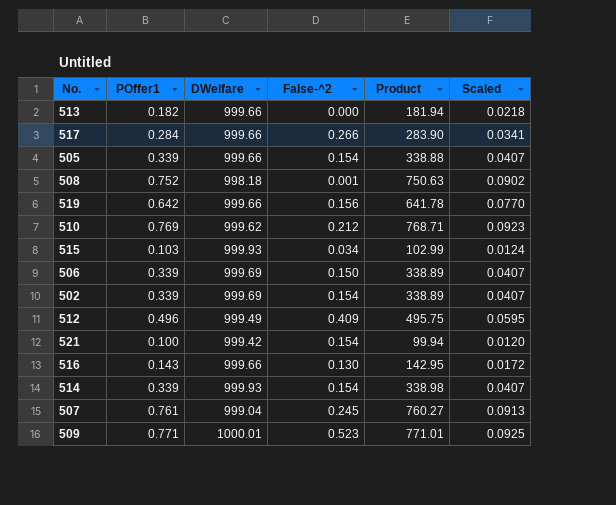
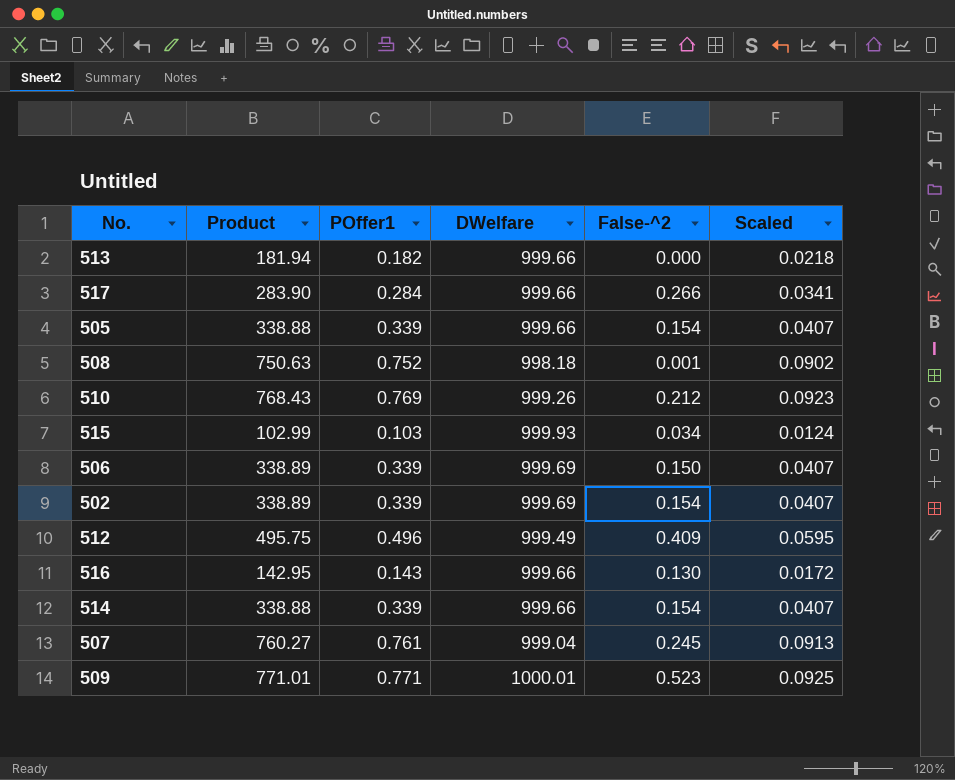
column Product | position: 5 -> 2
row 519: 0.642 | 999.66 | 0.156 | 641.78 | 0.0770 -> none
row 521: 0.100 | 999.42 | 0.154 | 99.94 | 0.0120 -> none
510 | Product: 768.71 -> 768.43
510 | DWelfare: 999.62 -> 999.26
514 | Product: 338.98 -> 338.88
514 | DWelfare: 999.93 -> 999.66

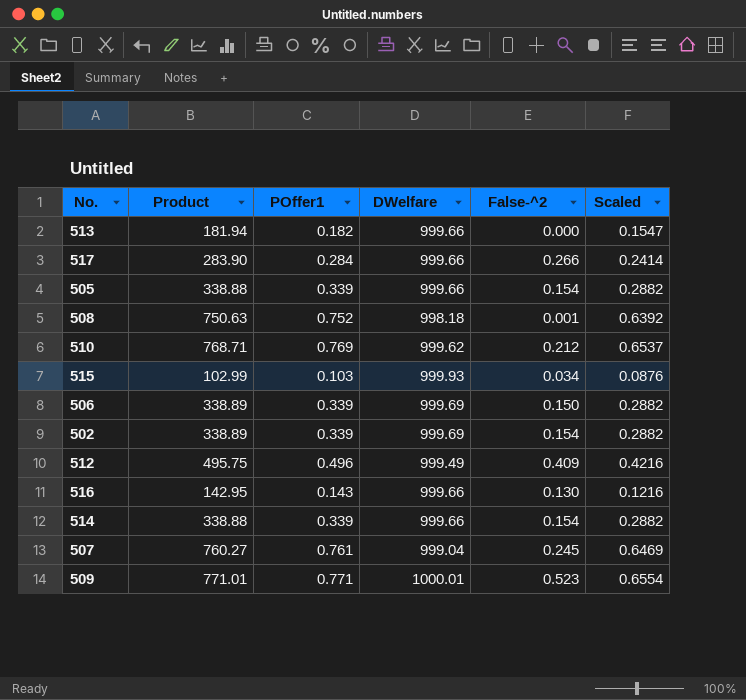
column Scaled | formula: [POffer1] * 0.12 -> [POffer1] * 0.85
510 | Product: 768.43 -> 768.71
510 | DWelfare: 999.26 -> 999.62

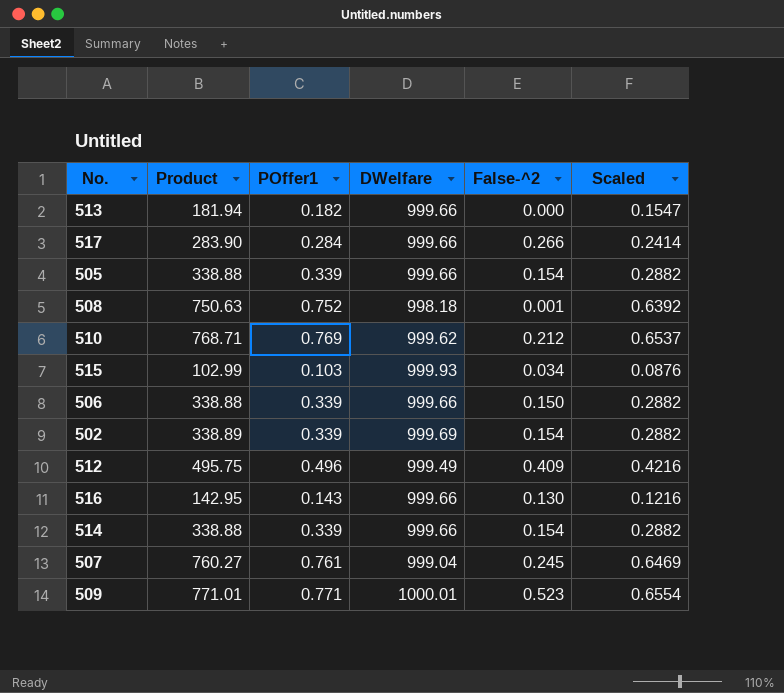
506 | Product: 338.89 -> 338.88
506 | DWelfare: 999.69 -> 999.66

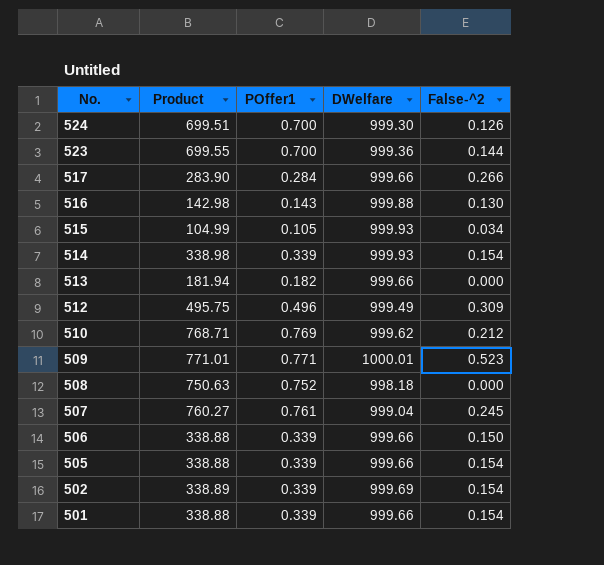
row order: none -> No. descending
column Scaled | formula: [POffer1] * 0.85 -> none
row 524: none -> 699.51 | 0.700 | 999.30 | 0.126
row 523: none -> 699.55 | 0.700 | 999.36 | 0.144
516 | Product: 142.95 -> 142.98
516 | DWelfare: 999.66 -> 999.88
515 | Product: 102.99 -> 104.99
515 | POffer1: 0.103 -> 0.105
514 | Product: 338.88 -> 338.98
514 | DWelfare: 999.66 -> 999.93
512 | False-^2: 0.409 -> 0.309
508 | False-^2: 0.001 -> 0.000
row 501: none -> 338.88 | 0.339 | 999.66 | 0.154

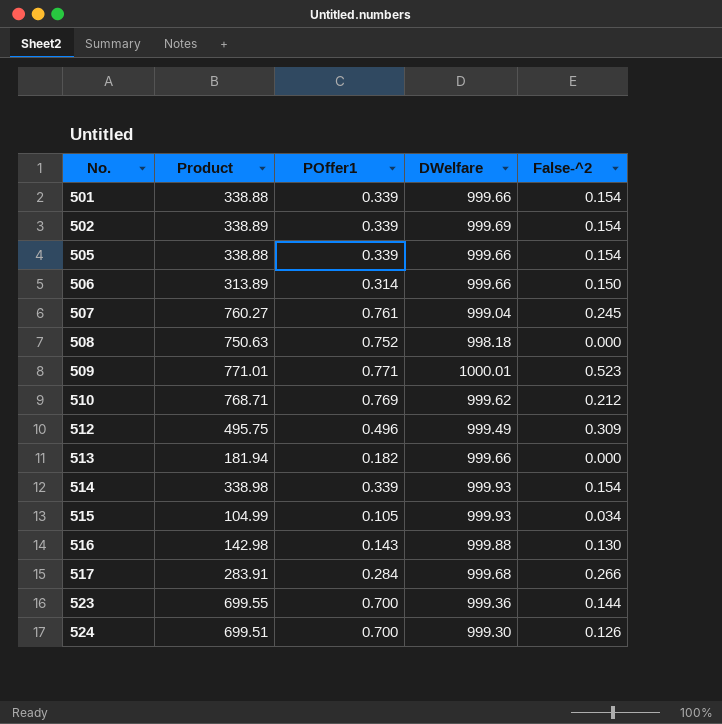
row order: No. descending -> No. ascending
506 | Product: 338.88 -> 313.89
506 | POffer1: 0.339 -> 0.314
517 | Product: 283.90 -> 283.91
517 | DWelfare: 999.66 -> 999.68

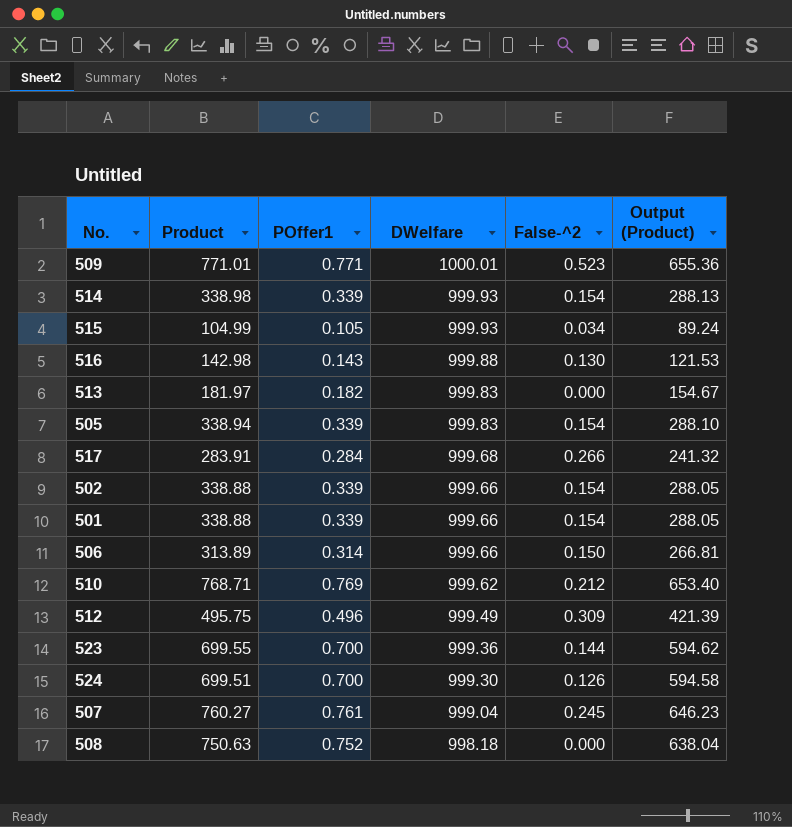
row order: No. ascending -> DWelfare descending
column Output (Product) | formula: none -> [Product] * 0.85
513 | Product: 181.94 -> 181.97
513 | DWelfare: 999.66 -> 999.83
505 | Product: 338.88 -> 338.94
505 | DWelfare: 999.66 -> 999.83
502 | Product: 338.89 -> 338.88
502 | DWelfare: 999.69 -> 999.66

